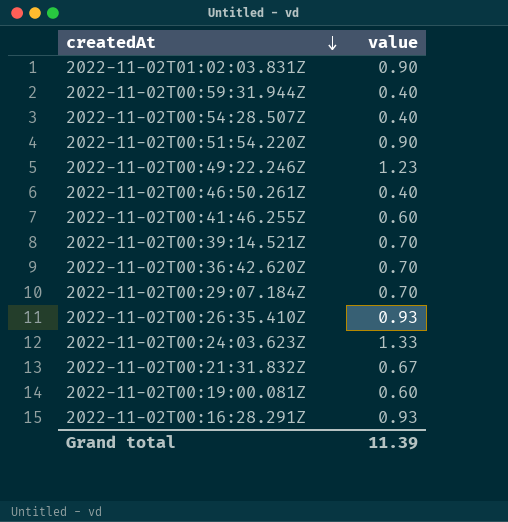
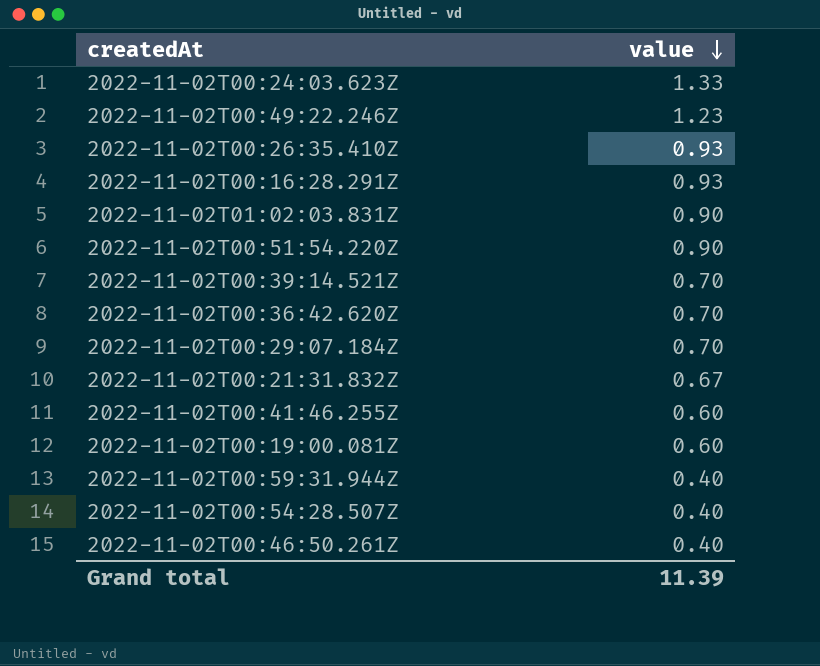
row order: createdAt descending -> value descending

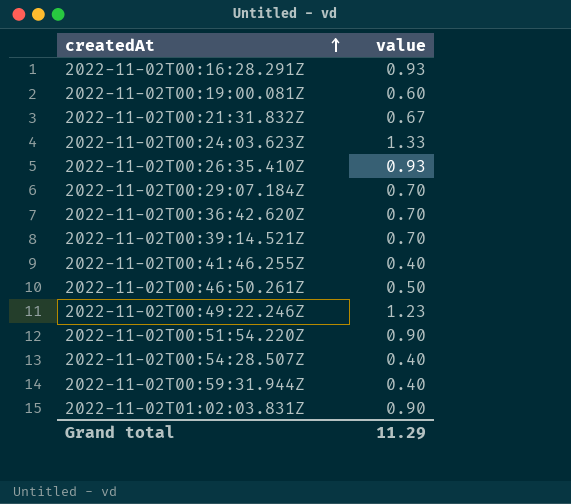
row order: value descending -> createdAt ascending
2022-11-02T00:41:46.255Z | value: 0.60 -> 0.40
2022-11-02T00:46:50.261Z | value: 0.40 -> 0.50
Grand total | value: 11.39 -> 11.29

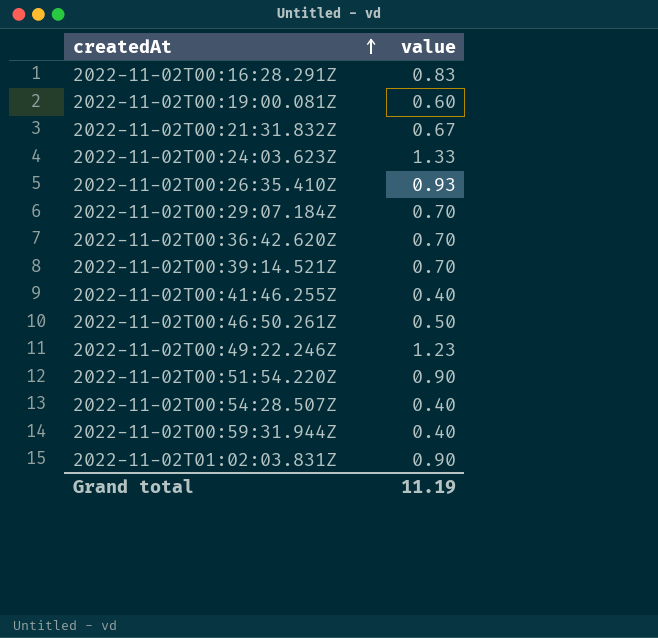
2022-11-02T00:16:28.291Z | value: 0.93 -> 0.83
Grand total | value: 11.29 -> 11.19

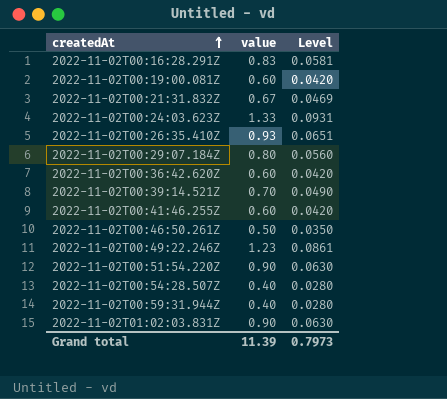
column Level | formula: none -> [value] * 0.07
2022-11-02T00:29:07.184Z | value: 0.70 -> 0.80
2022-11-02T00:36:42.620Z | value: 0.70 -> 0.60
2022-11-02T00:41:46.255Z | value: 0.40 -> 0.60
Grand total | value: 11.19 -> 11.39

